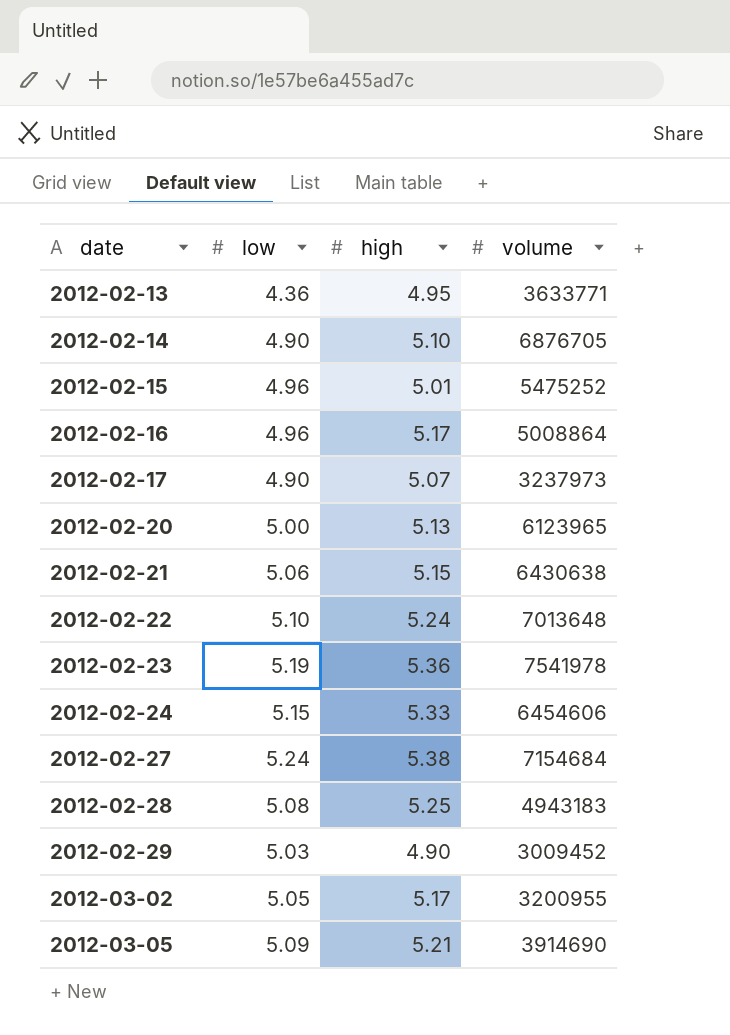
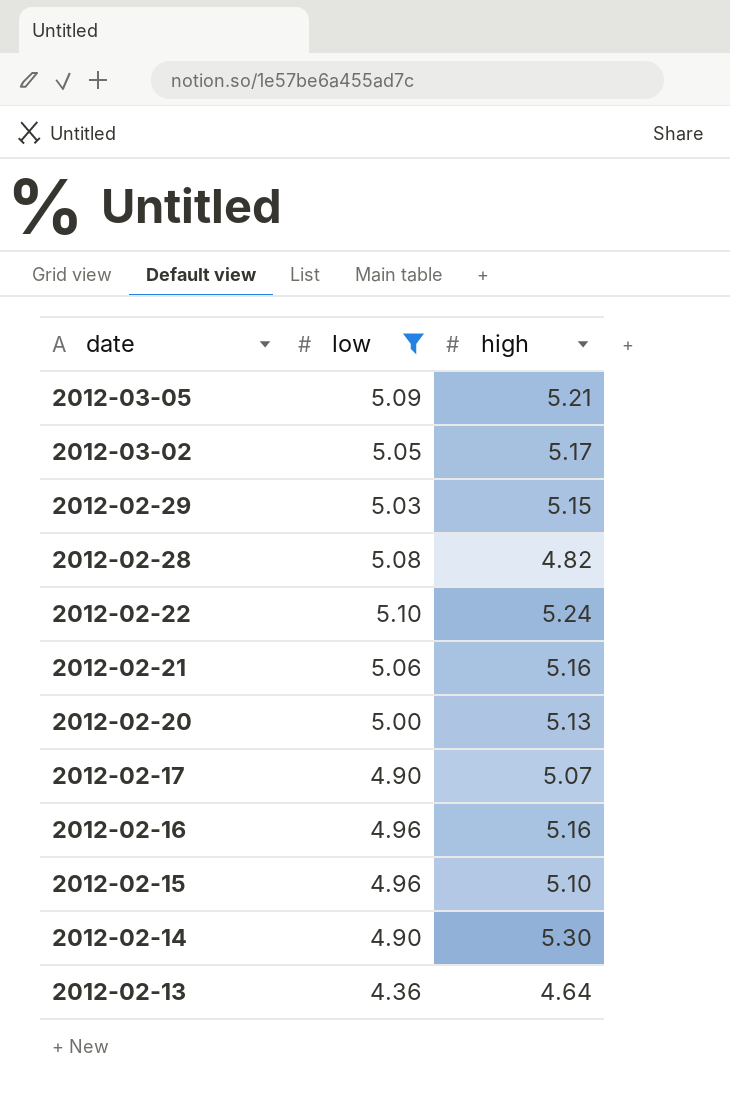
filter: none -> low <= 5.10
row order: date ascending -> date descending
column volume | position: 4 -> none
2012-02-29 | high: 4.90 -> 5.15
2012-02-28 | high: 5.25 -> 4.82
2012-02-21 | high: 5.15 -> 5.16
2012-02-16 | high: 5.17 -> 5.16
2012-02-15 | high: 5.01 -> 5.10
2012-02-14 | high: 5.10 -> 5.30
2012-02-13 | high: 4.95 -> 4.64

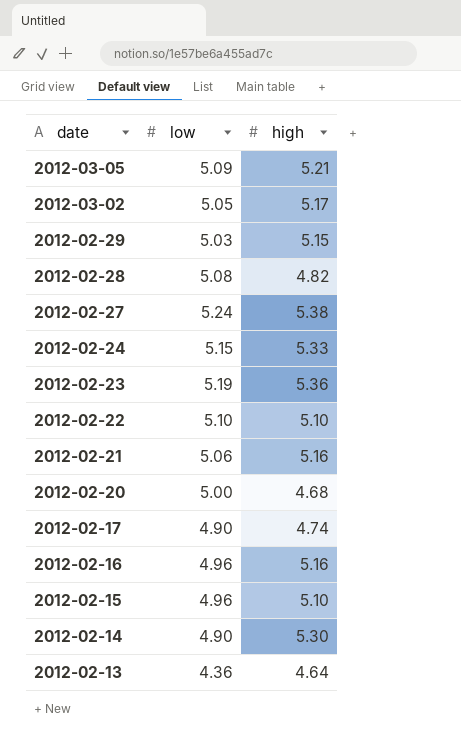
filter: low <= 5.10 -> none
2012-02-22 | high: 5.24 -> 5.10
2012-02-20 | high: 5.13 -> 4.68
2012-02-17 | high: 5.07 -> 4.74

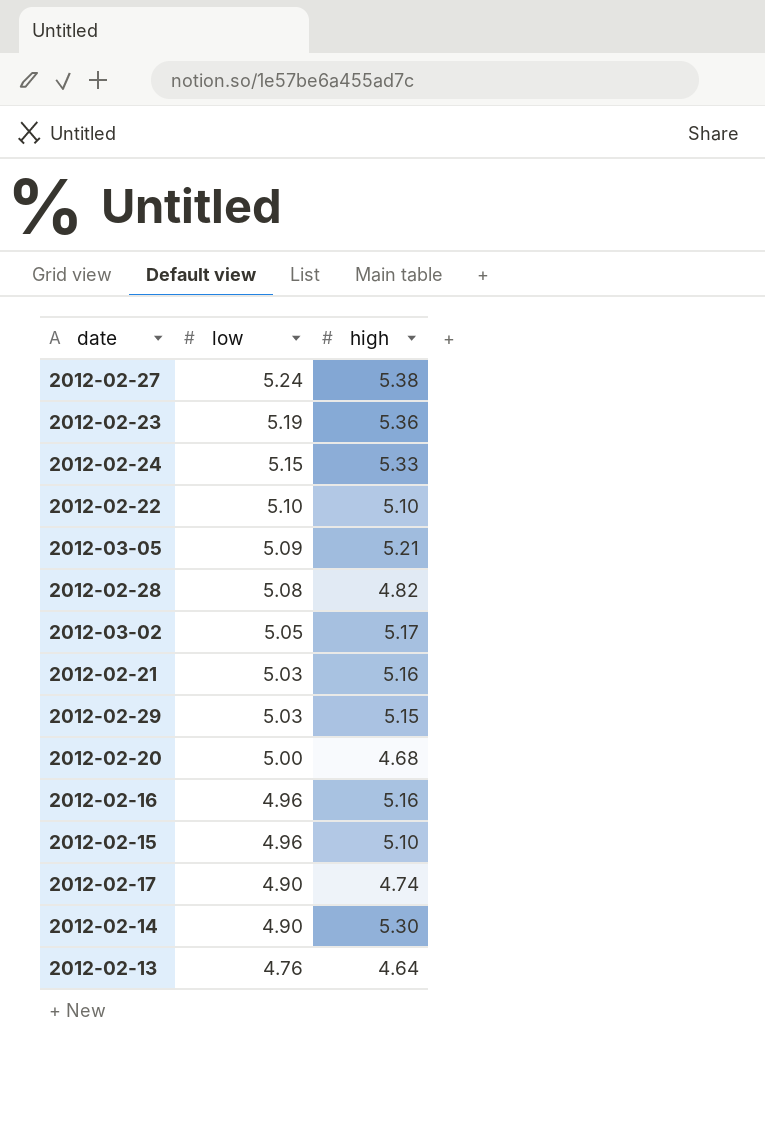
row order: date descending -> low descending
2012-02-21 | low: 5.06 -> 5.03
2012-02-13 | low: 4.36 -> 4.76

